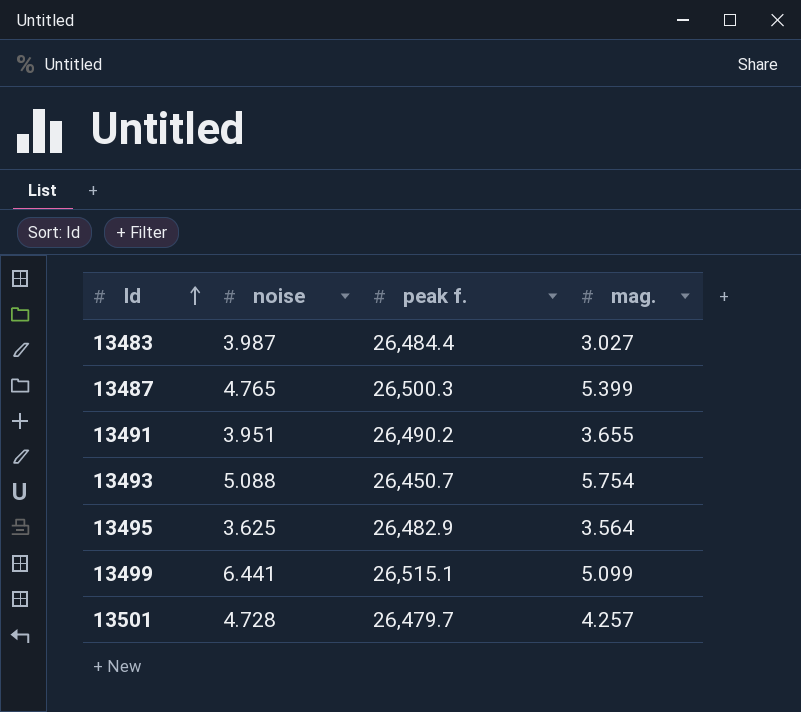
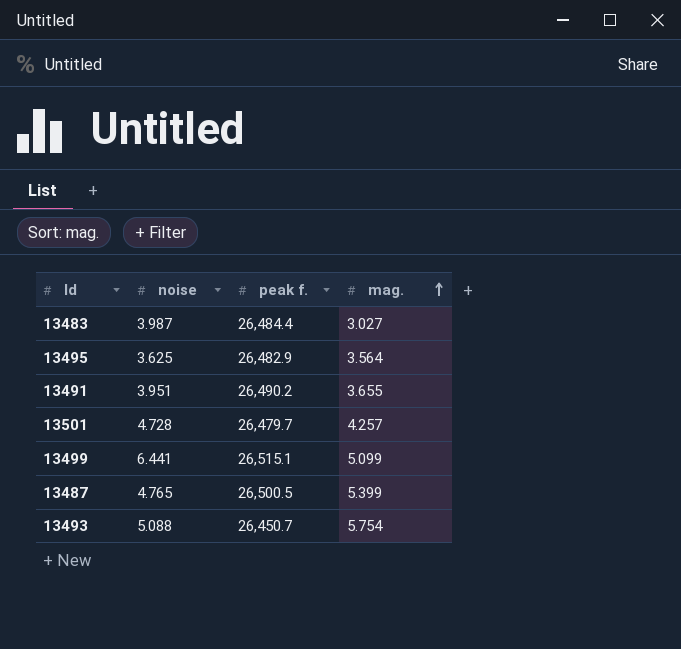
row order: Id ascending -> mag. ascending
13487 | peak f.: 26,500.3 -> 26,500.5

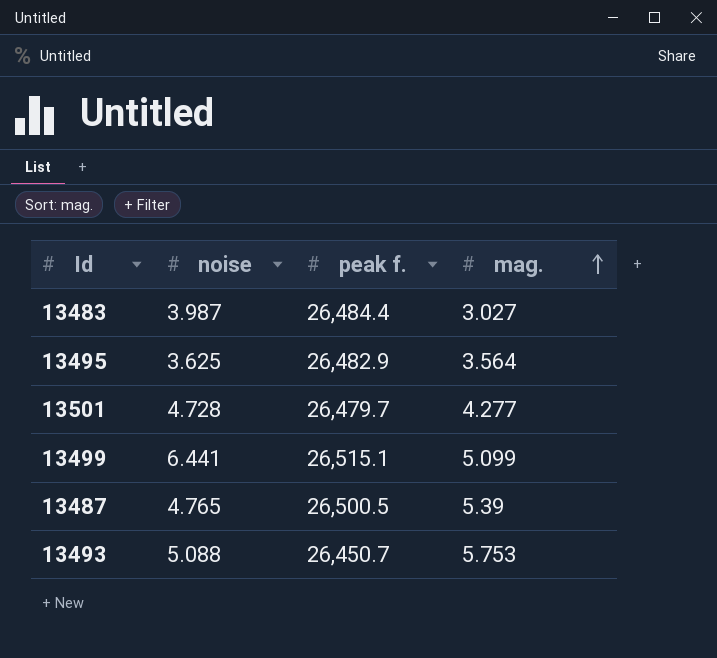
row 13491: 3.951 | 26,490.2 | 3.655 -> none
13501 | mag.: 4.257 -> 4.277
13487 | mag.: 5.399 -> 5.39
13493 | mag.: 5.754 -> 5.753

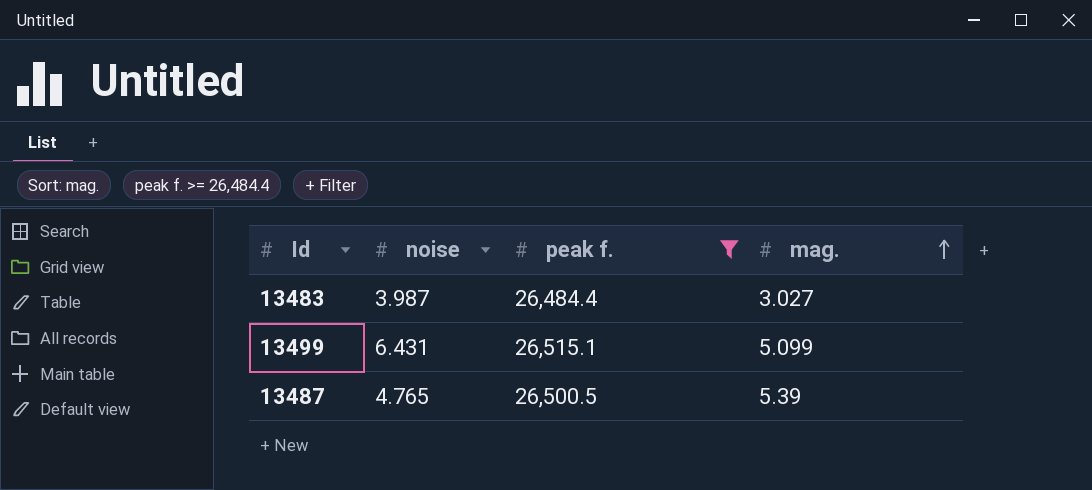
filter: none -> peak f. >= 26,484.4
13499 | noise: 6.441 -> 6.431

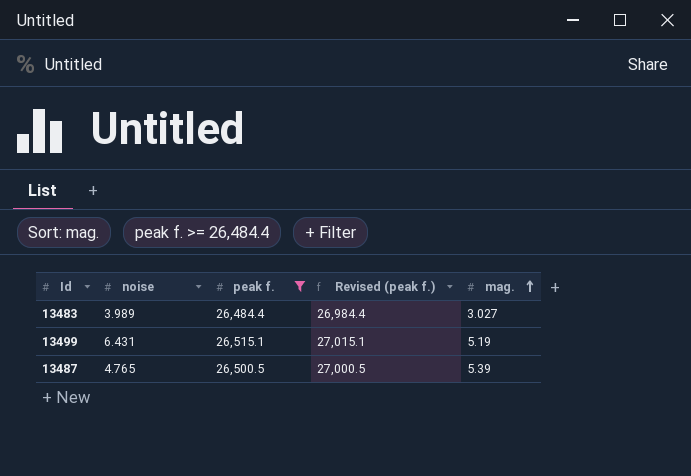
column Revised (peak f.) | formula: none -> [peak f.] + 500
13483 | noise: 3.987 -> 3.989
13499 | mag.: 5.099 -> 5.19

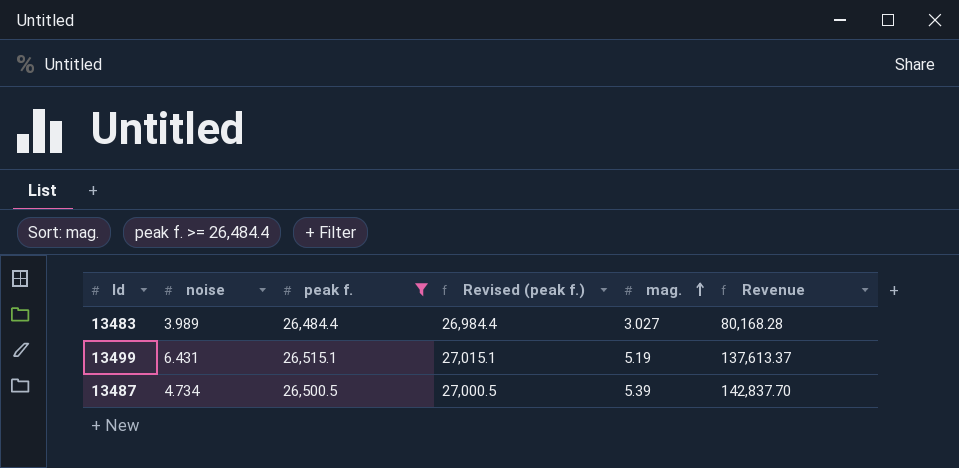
column Revenue | formula: none -> [peak f.] * [mag.]
13487 | noise: 4.765 -> 4.734

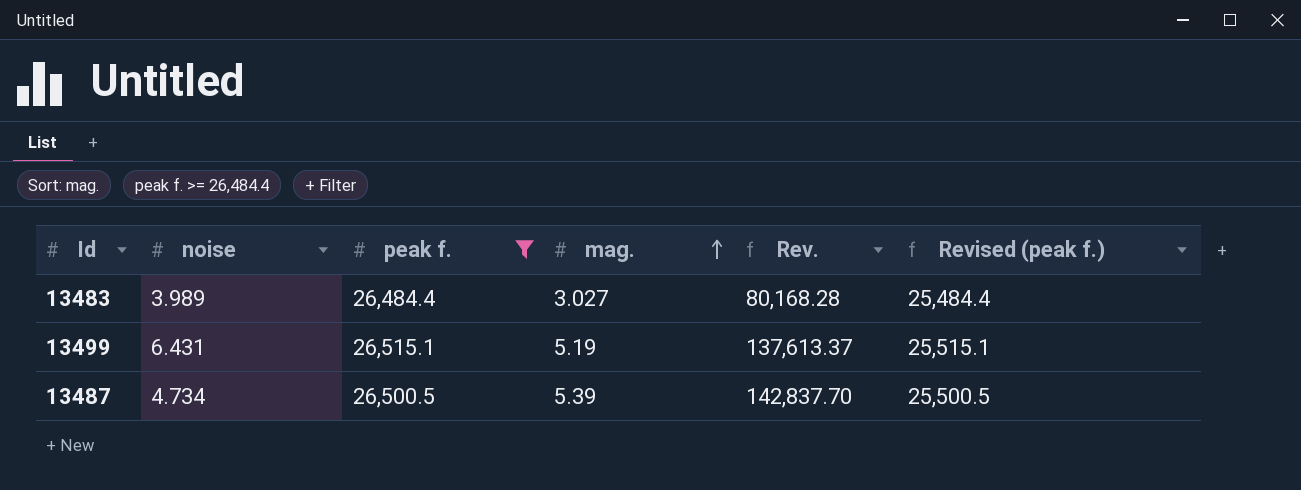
column name: Revenue -> Rev.
column Revised (peak f.) | formula: [peak f.] + 500 -> [peak f.] - 1000
column Revised (peak f.) | position: 4 -> 6

